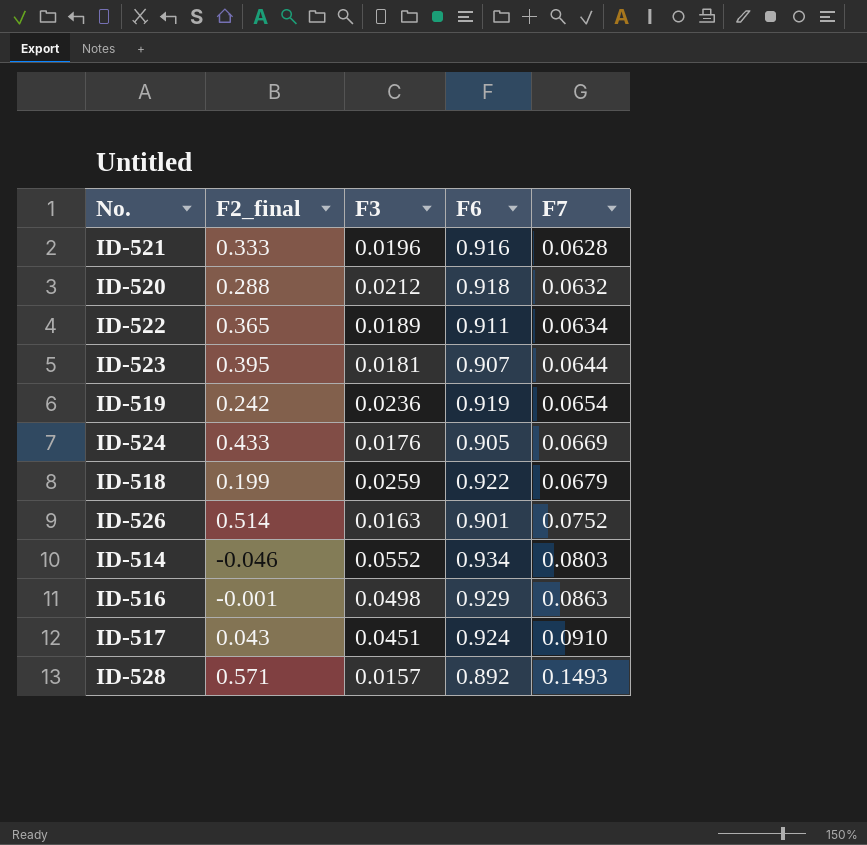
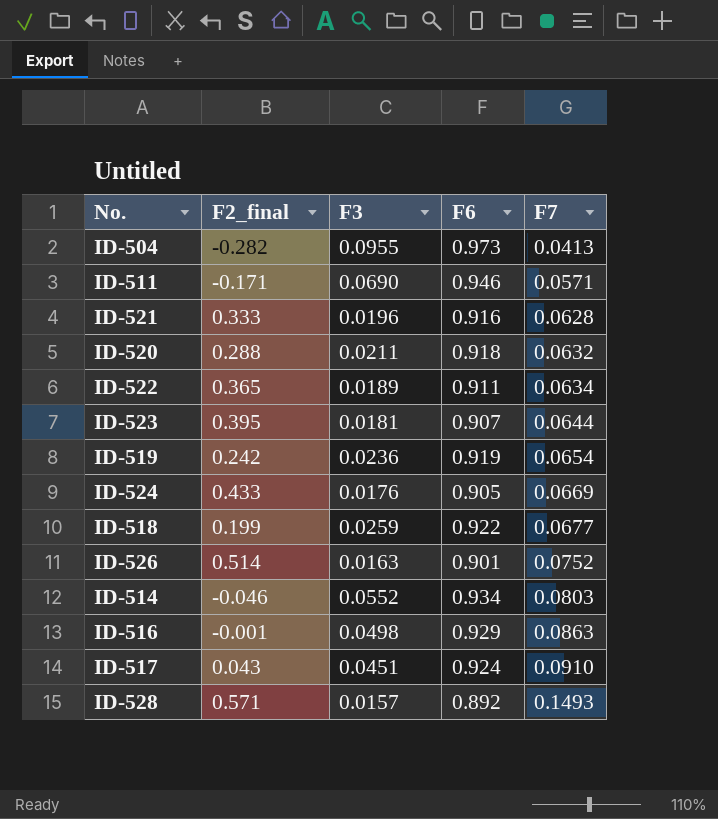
row ID-504: none -> -0.282 | 0.0955 | 0.973 | 0.0413
row ID-511: none -> -0.171 | 0.0690 | 0.946 | 0.0571
ID-520 | F3: 0.0212 -> 0.0211
ID-518 | F7: 0.0679 -> 0.0677

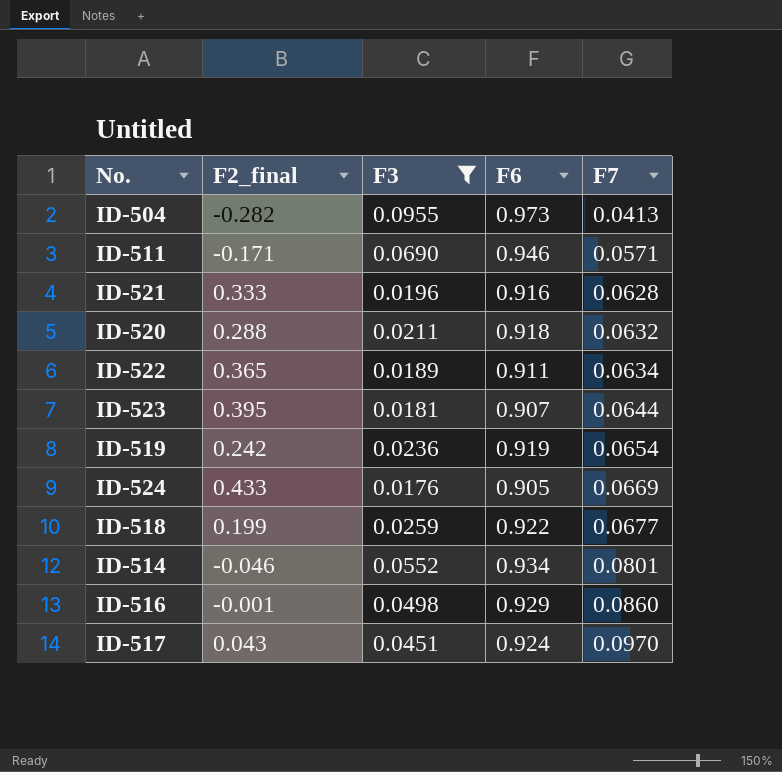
filter: none -> F3 >= 0.0176
ID-514 | F7: 0.0803 -> 0.0801
ID-516 | F7: 0.0863 -> 0.0860
ID-517 | F7: 0.0910 -> 0.0970

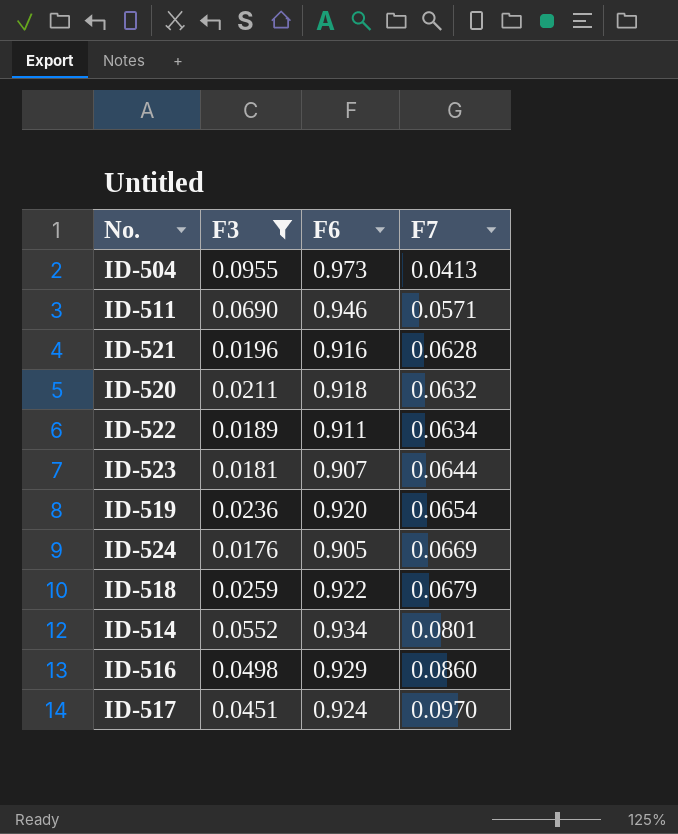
column F2_final | position: 2 -> none
ID-519 | F6: 0.919 -> 0.920
ID-518 | F7: 0.0677 -> 0.0679

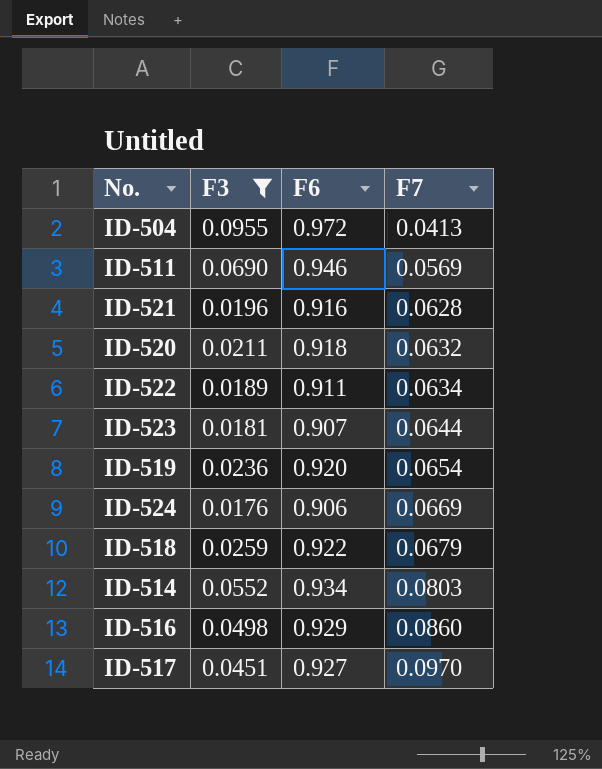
ID-504 | F6: 0.973 -> 0.972
ID-511 | F7: 0.0571 -> 0.0569
ID-524 | F6: 0.905 -> 0.906
ID-514 | F7: 0.0801 -> 0.0803
ID-517 | F6: 0.924 -> 0.927

